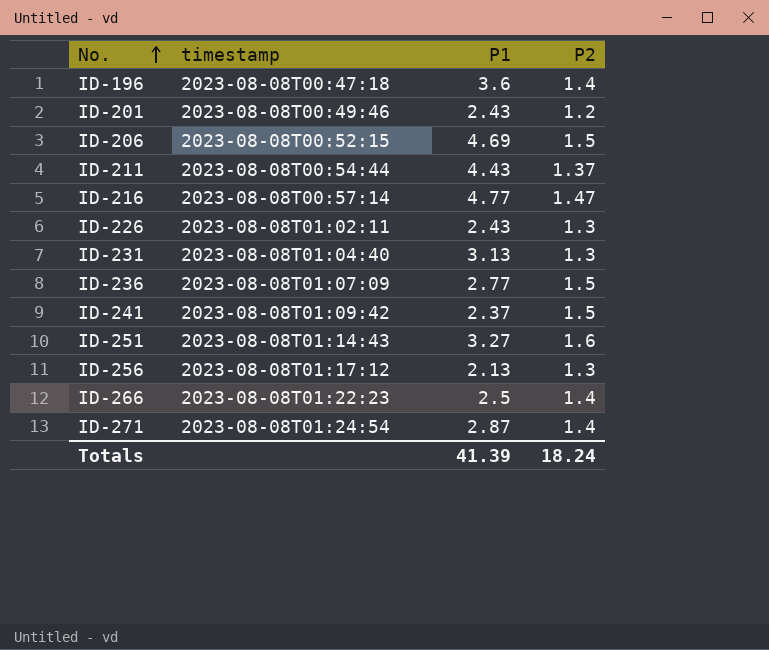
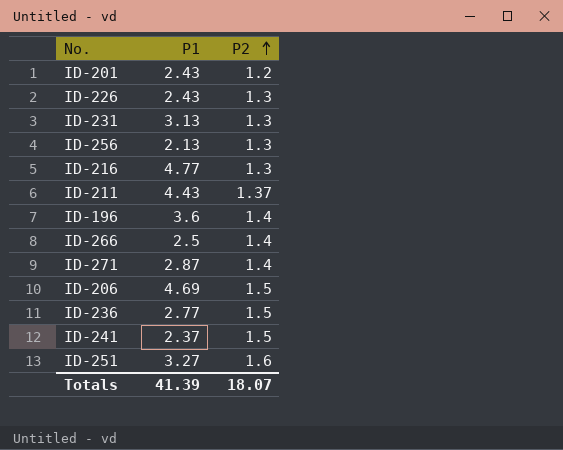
row order: No. ascending -> P2 ascending
column timestamp | position: 2 -> none
ID-216 | P2: 1.47 -> 1.3
Totals | P2: 18.24 -> 18.07

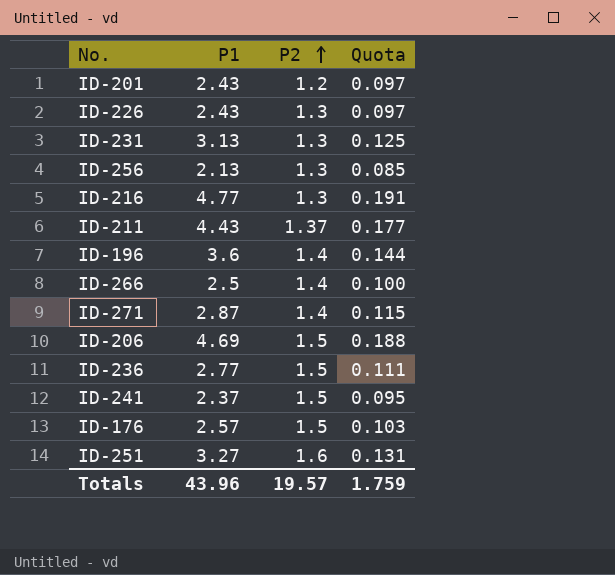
column Quota | formula: none -> [P1] * 0.04
row ID-176: none -> 2.57 | 1.5 | 0.103
Totals | P1: 41.39 -> 43.96
Totals | P2: 18.07 -> 19.57

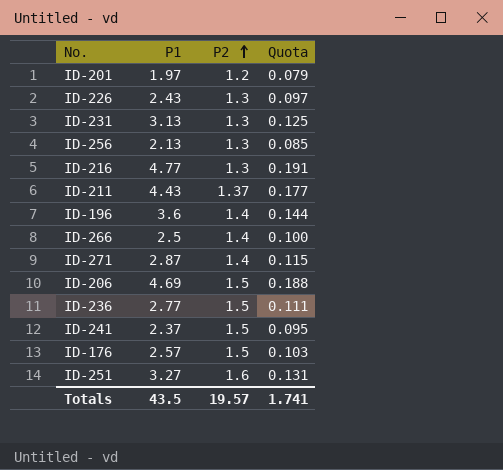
ID-201 | P1: 2.43 -> 1.97
ID-201 | Quota: 0.097 -> 0.079
Totals | P1: 43.96 -> 43.5
Totals | Quota: 1.759 -> 1.741

